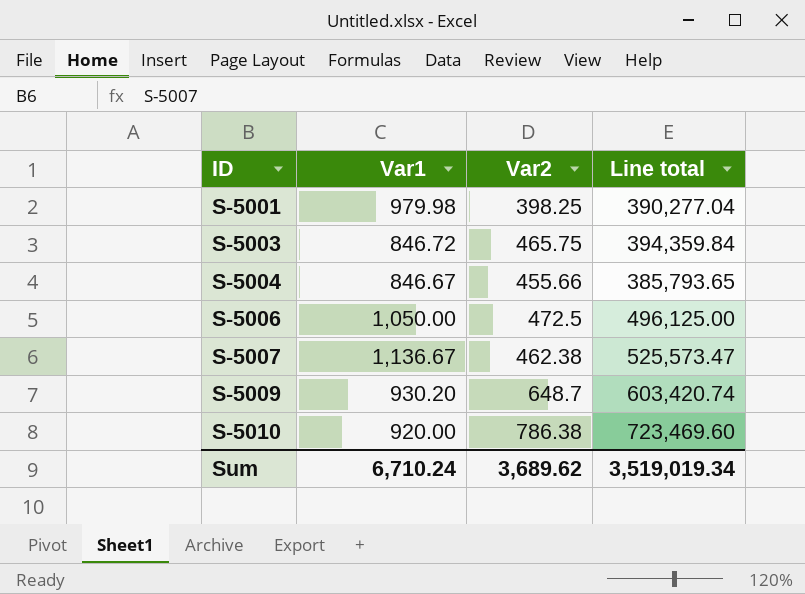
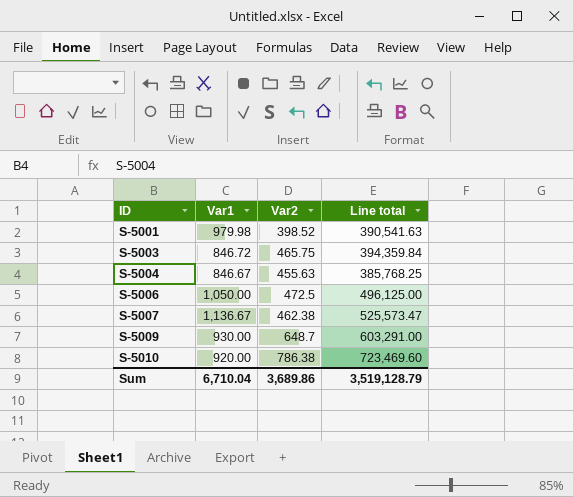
S-5001 | Var2: 398.25 -> 398.52
S-5001 | Line total: 390,277.04 -> 390,541.63
S-5004 | Var2: 455.66 -> 455.63
S-5004 | Line total: 385,793.65 -> 385,768.25
S-5009 | Var1: 930.20 -> 930.00
S-5009 | Line total: 603,420.74 -> 603,291.00
Sum | Var1: 6,710.24 -> 6,710.04
Sum | Var2: 3,689.62 -> 3,689.86
Sum | Line total: 3,519,019.34 -> 3,519,128.79

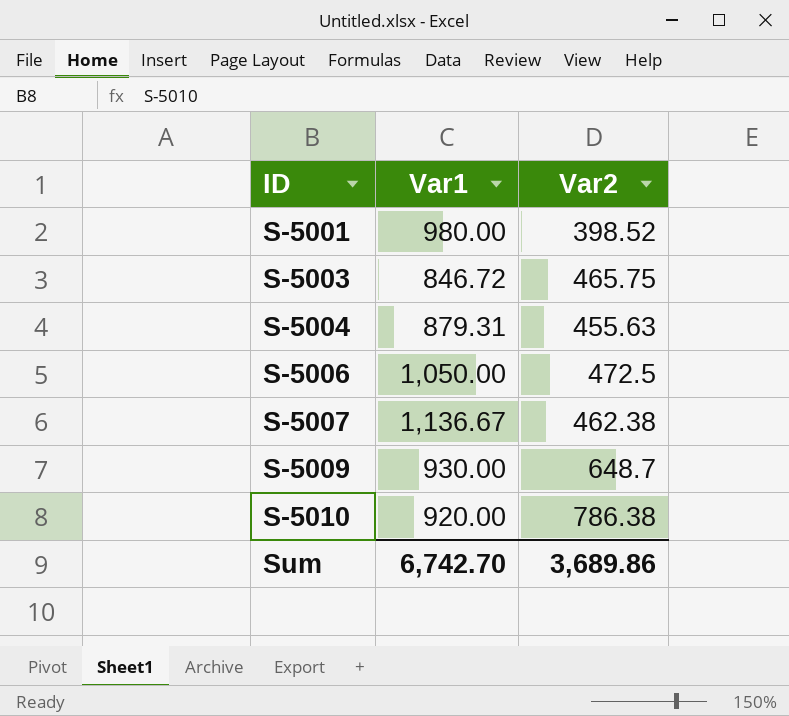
column Line total | formula: [Var1] * [Var2] -> none
S-5001 | Var1: 979.98 -> 980.00
S-5004 | Var1: 846.67 -> 879.31
Sum | Var1: 6,710.04 -> 6,742.70

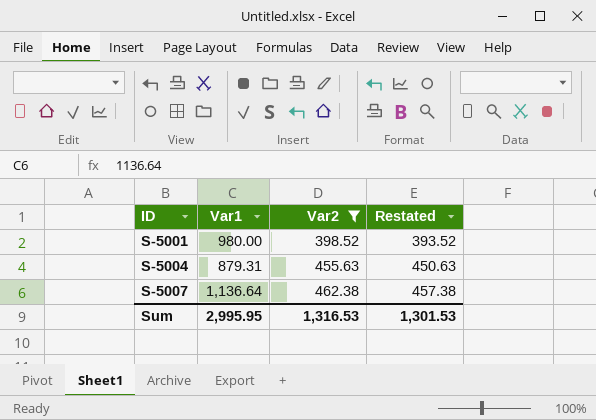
filter: none -> Var2 <= 462.38
column Restated | formula: none -> [Var2] - 5
S-5007 | Var1: 1,136.67 -> 1,136.64
Sum | Var1: 6,742.70 -> 2,995.95
Sum | Var2: 3,689.86 -> 1,316.53

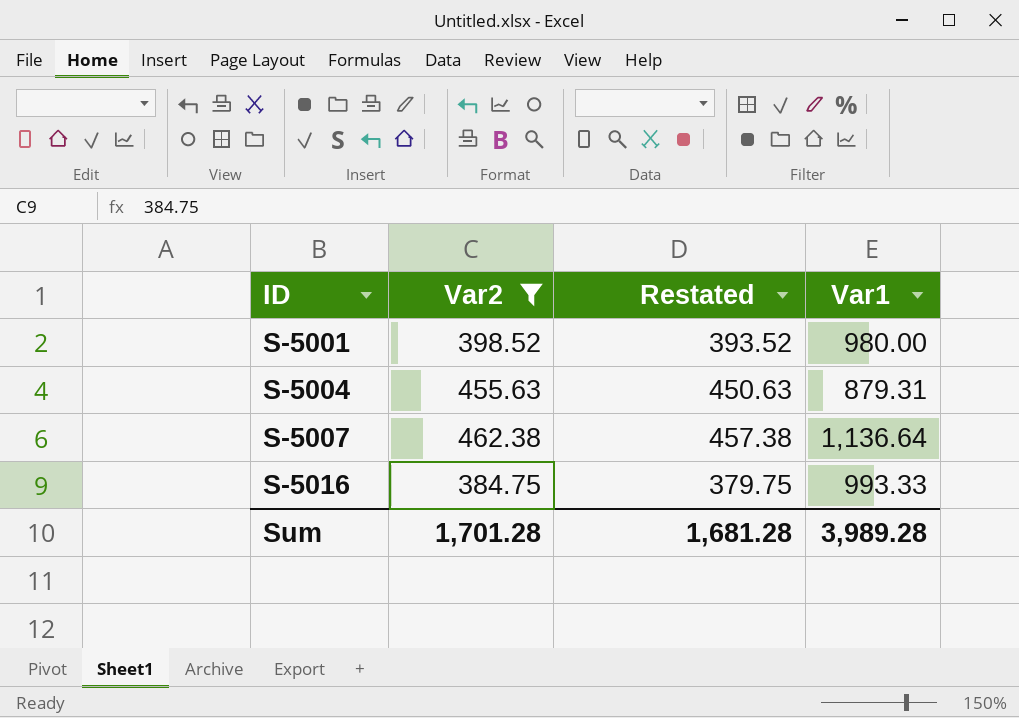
column Var1 | position: 2 -> 4
row S-5016: none -> 384.75 | 379.75 | 993.33
Sum | Var2: 1,316.53 -> 1,701.28
Sum | Restated: 1,301.53 -> 1,681.28
Sum | Var1: 2,995.95 -> 3,989.28

